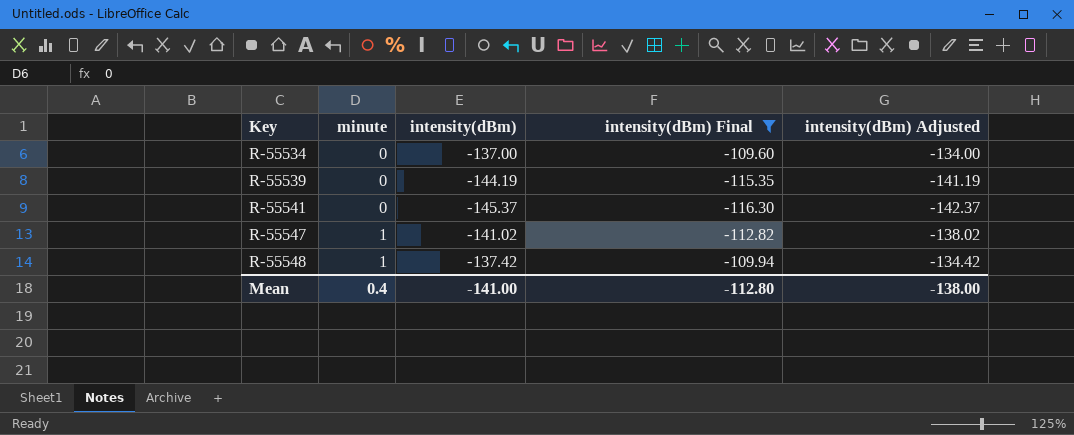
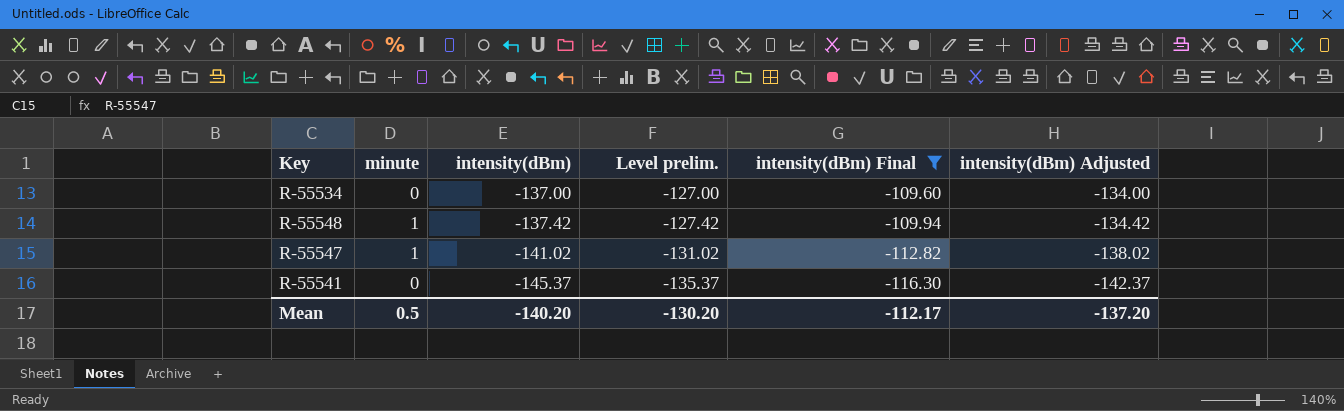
row order: Key ascending -> intensity(dBm) descending
column Level prelim. | formula: none -> [intensity(dBm)] + 10
row R-55539: 0 | -144.19 | -115.35 | -141.19 -> none
Mean | minute: 0.4 -> 0.5
Mean | intensity(dBm): -141.00 -> -140.20
Mean | intensity(dBm) Final: -112.80 -> -112.17
Mean | intensity(dBm) Adjusted: -138.00 -> -137.20

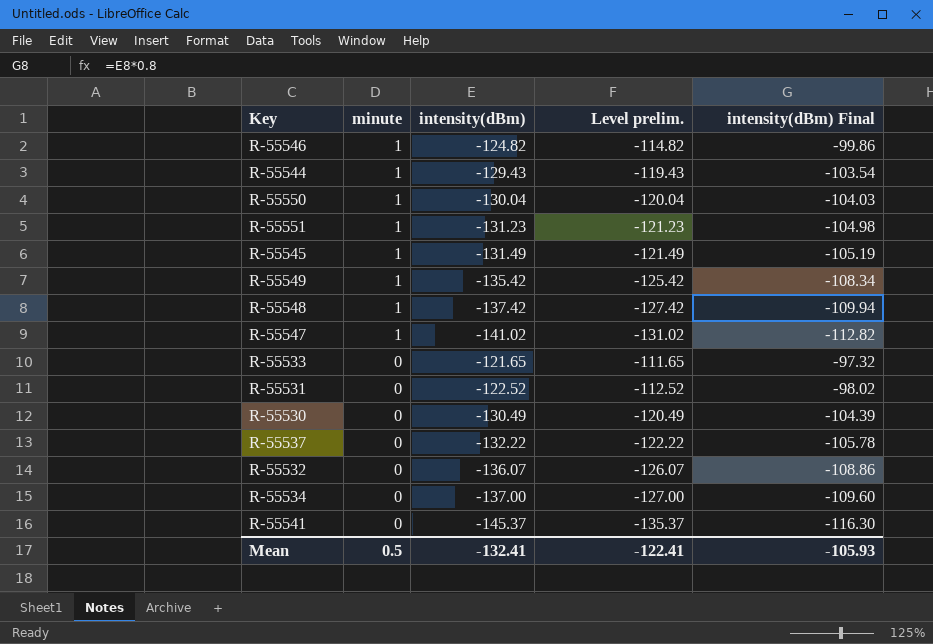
filter: intensity(dBm) Final <= -109.60 -> none
row order: intensity(dBm) descending -> minute descending
column intensity(dBm) Adjusted | formula: [intensity(dBm)] + 3 -> none
Mean | intensity(dBm): -140.20 -> -132.41
Mean | Level prelim.: -130.20 -> -122.41
Mean | intensity(dBm) Final: -112.17 -> -105.93

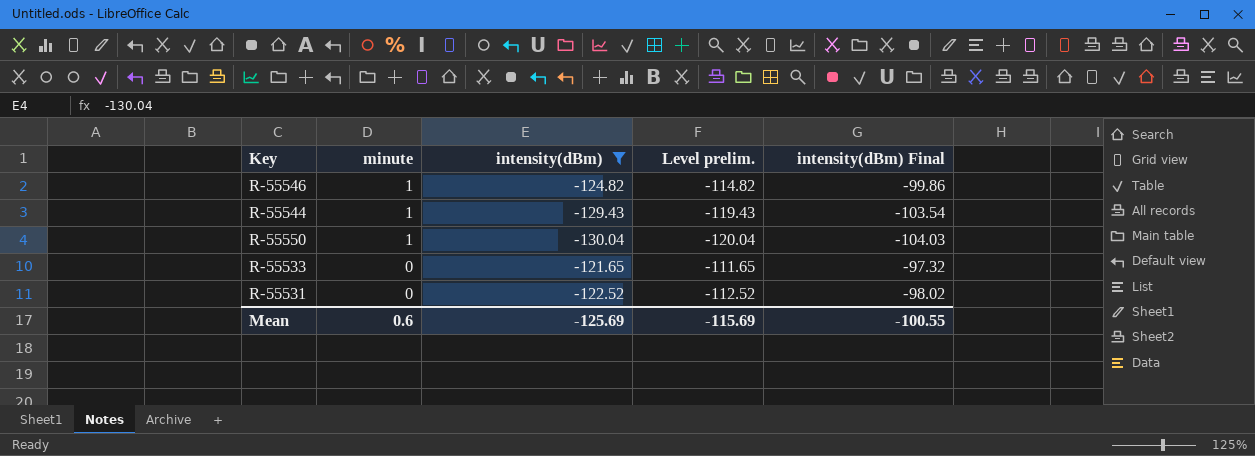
filter: none -> intensity(dBm) >= -130.04
Mean | minute: 0.5 -> 0.6
Mean | intensity(dBm): -132.41 -> -125.69
Mean | Level prelim.: -122.41 -> -115.69
Mean | intensity(dBm) Final: -105.93 -> -100.55

